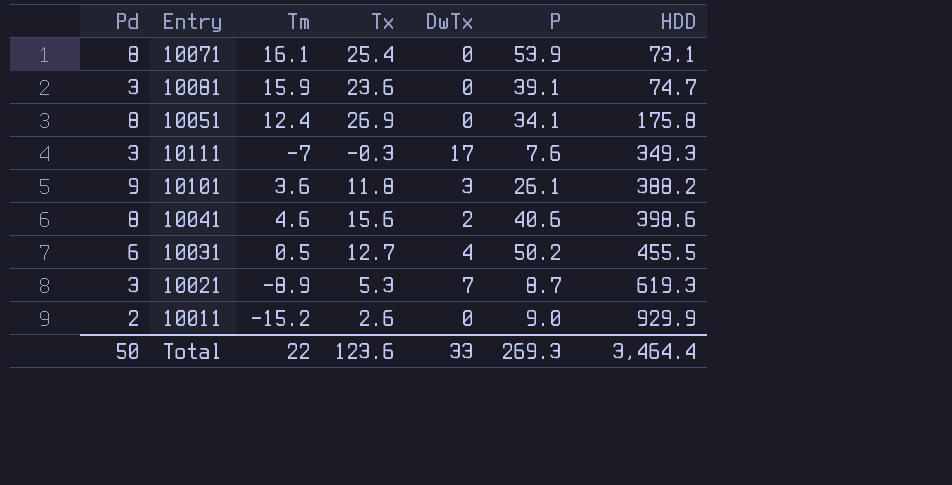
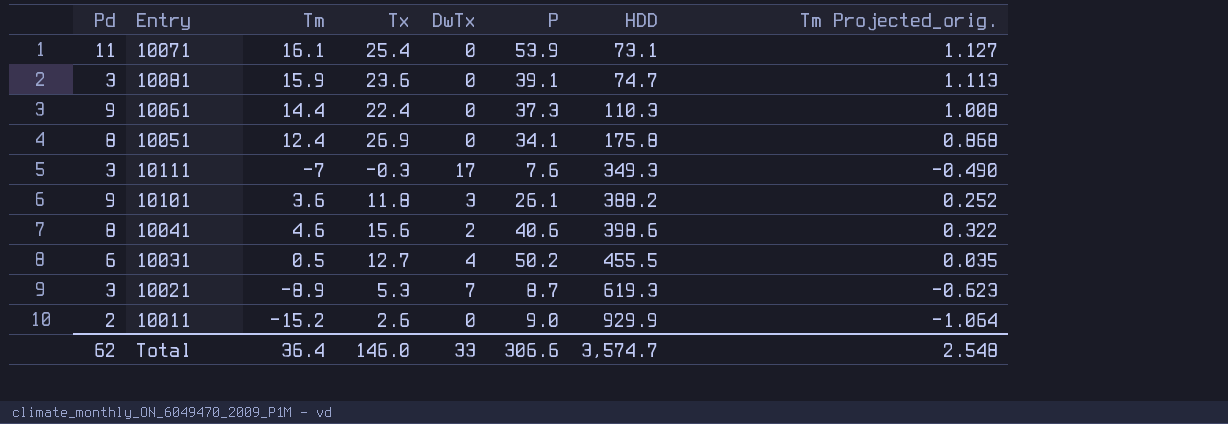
column Tm Projected_orig. | formula: none -> [Tm] * 0.07
10071 | Pd: 8 -> 11
row 10061: none -> 9 | 14.4 | 22.4 | 0 | 37.3 | 110.3 | 1.008
Total | Pd: 50 -> 62
Total | Tm: 22 -> 36.4
Total | Tx: 123.6 -> 146.0
Total | P: 269.3 -> 306.6
Total | HDD: 3,464.4 -> 3,574.7

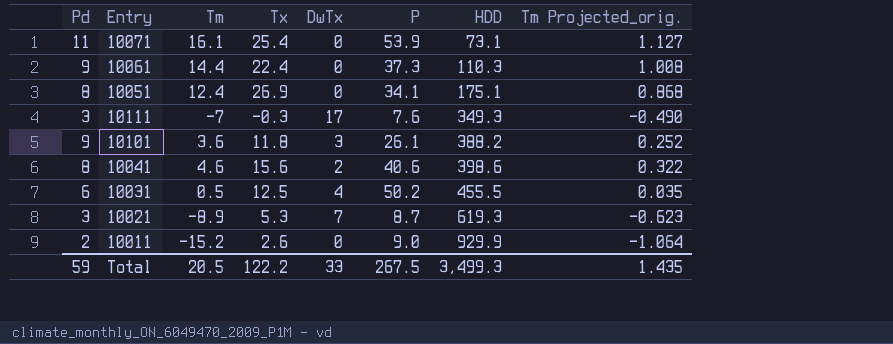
row 10081: 3 | 15.9 | 23.6 | 0 | 39.1 | 74.7 | 1.113 -> none
10051 | HDD: 175.8 -> 175.1
10031 | Tx: 12.7 -> 12.5
Total | Pd: 62 -> 59
Total | Tm: 36.4 -> 20.5
Total | Tx: 146.0 -> 122.2
Total | P: 306.6 -> 267.5
Total | HDD: 3,574.7 -> 3,499.3
Total | Tm Projected_orig.: 2.548 -> 1.435

